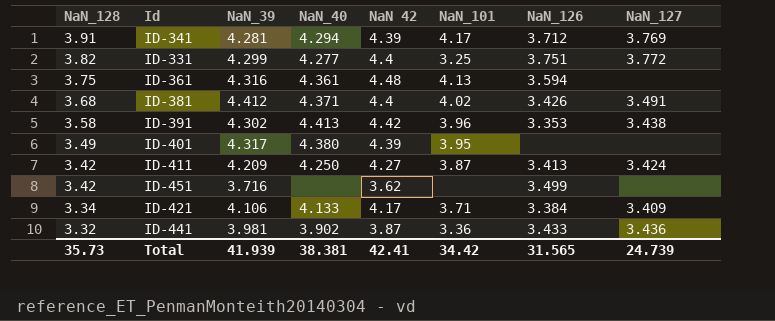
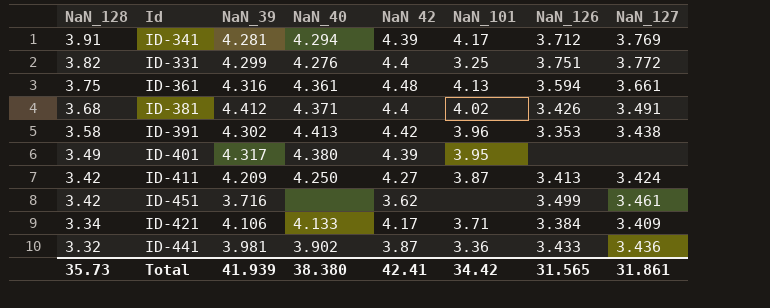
ID-331 | NaN_40: 4.277 -> 4.276
ID-361 | NaN_127: none -> 3.661
ID-451 | NaN_127: none -> 3.461
Total | NaN_40: 38.381 -> 38.380
Total | NaN_127: 24.739 -> 31.861

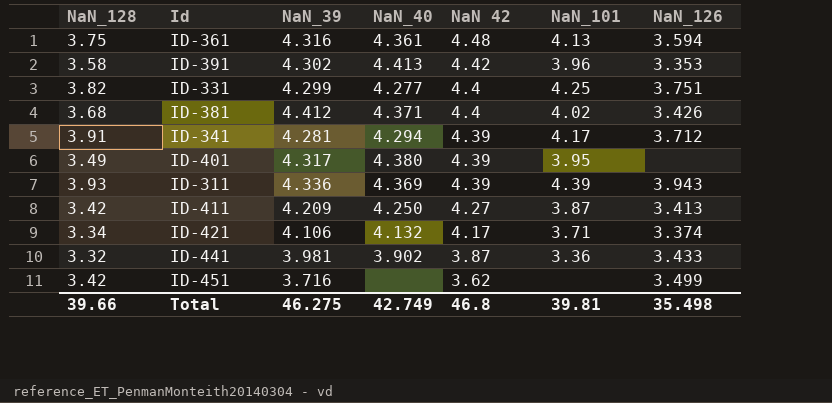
row order: NaN_128 descending -> NaN 42 descending
column NaN_127 | position: 8 -> none
ID-331 | NaN_40: 4.276 -> 4.277
ID-331 | NaN_101: 3.25 -> 4.25
row ID-311: none -> 3.93 | 4.336 | 4.369 | 4.39 | 4.39 | 3.943
ID-421 | NaN_40: 4.133 -> 4.132
ID-421 | NaN_126: 3.384 -> 3.374
Total | NaN_128: 35.73 -> 39.66
Total | NaN_39: 41.939 -> 46.275
Total | NaN_40: 38.380 -> 42.749
Total | NaN 42: 42.41 -> 46.8
Total | NaN_101: 34.42 -> 39.81
Total | NaN_126: 31.565 -> 35.498

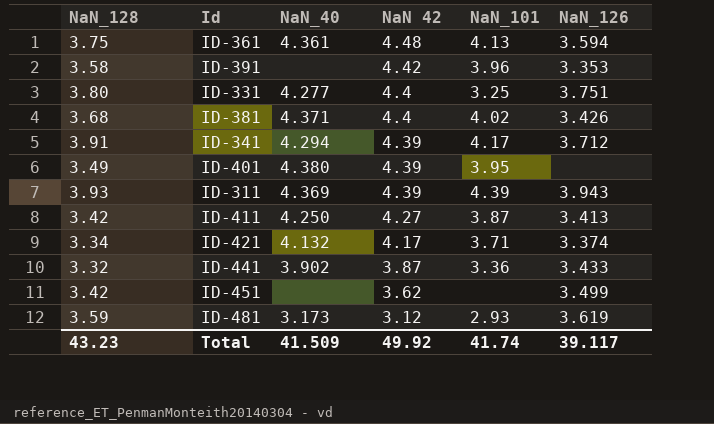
column NaN_39 | position: 3 -> none
ID-391 | NaN_40: 4.413 -> none
ID-331 | NaN_128: 3.82 -> 3.80
ID-331 | NaN_101: 4.25 -> 3.25
row ID-481: none -> 3.59 | 3.173 | 3.12 | 2.93 | 3.619
Total | NaN_128: 39.66 -> 43.23
Total | NaN_40: 42.749 -> 41.509
Total | NaN 42: 46.8 -> 49.92
Total | NaN_101: 39.81 -> 41.74
Total | NaN_126: 35.498 -> 39.117

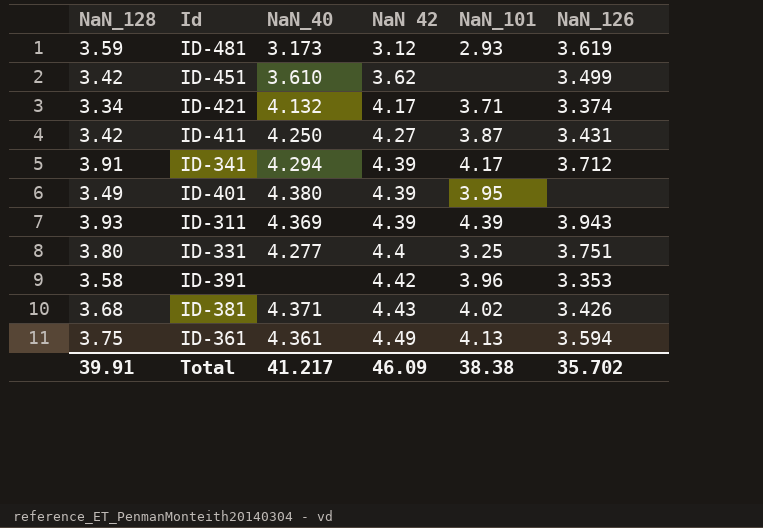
row order: NaN 42 descending -> NaN 42 ascending
row ID-441: 3.32 | 3.902 | 3.87 | 3.36 | 3.433 -> none
ID-451 | NaN_40: none -> 3.610
ID-411 | NaN_126: 3.413 -> 3.431
ID-381 | NaN 42: 4.4 -> 4.43
ID-361 | NaN 42: 4.48 -> 4.49
Total | NaN_128: 43.23 -> 39.91
Total | NaN_40: 41.509 -> 41.217
Total | NaN 42: 49.92 -> 46.09
Total | NaN_101: 41.74 -> 38.38
Total | NaN_126: 39.117 -> 35.702

